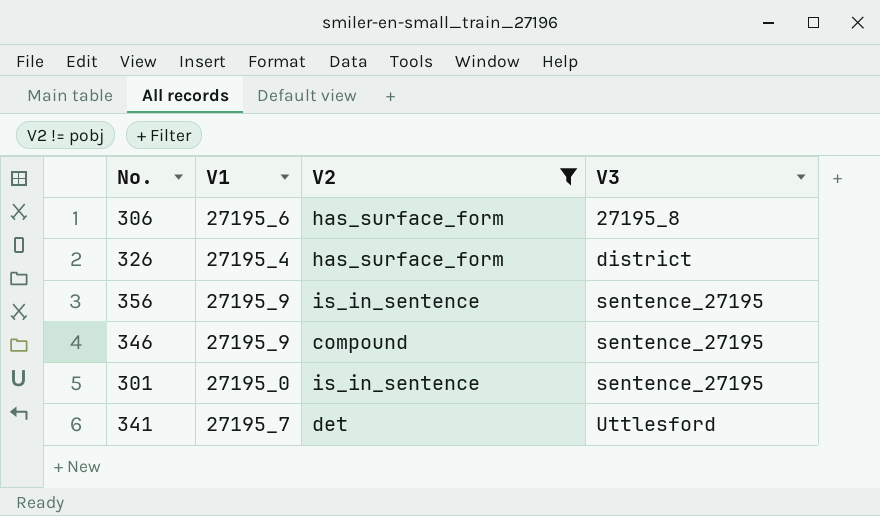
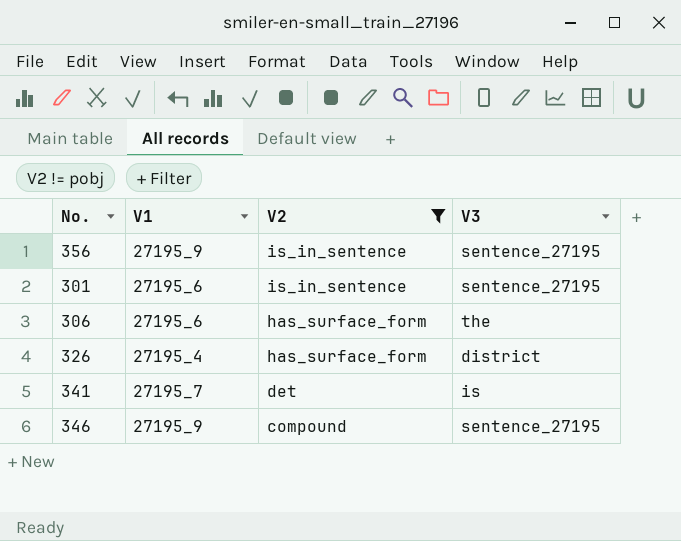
row order: V3 ascending -> V2 descending
301 | V1: 27195_0 -> 27195_6
306 | V3: 27195_8 -> the
341 | V3: Uttlesford -> is

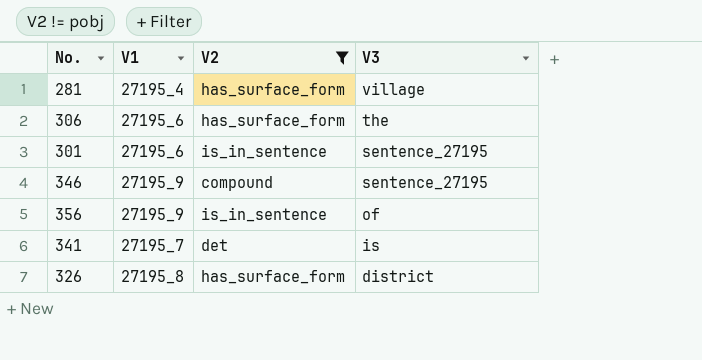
row order: V2 descending -> V3 descending
row 281: none -> 27195_4 | has_surface_form | village
356 | V3: sentence_27195 -> of
326 | V1: 27195_4 -> 27195_8

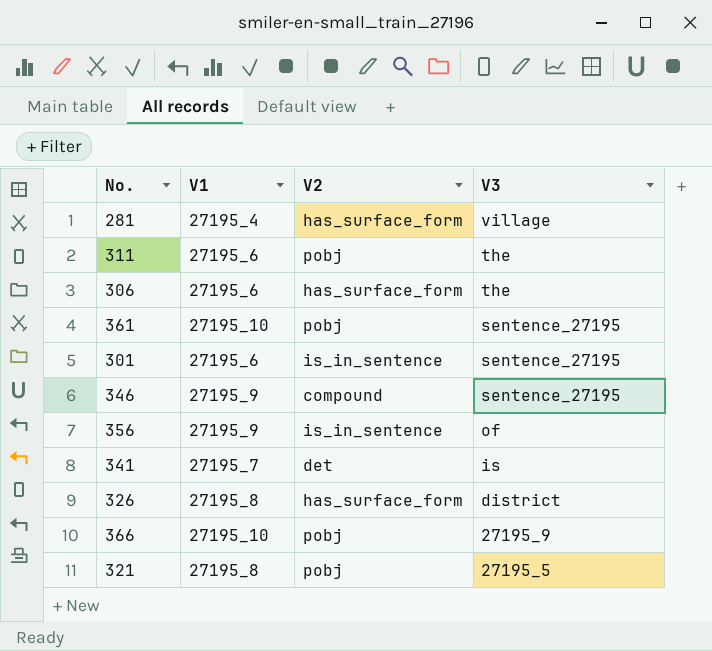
filter: V2 != pobj -> none

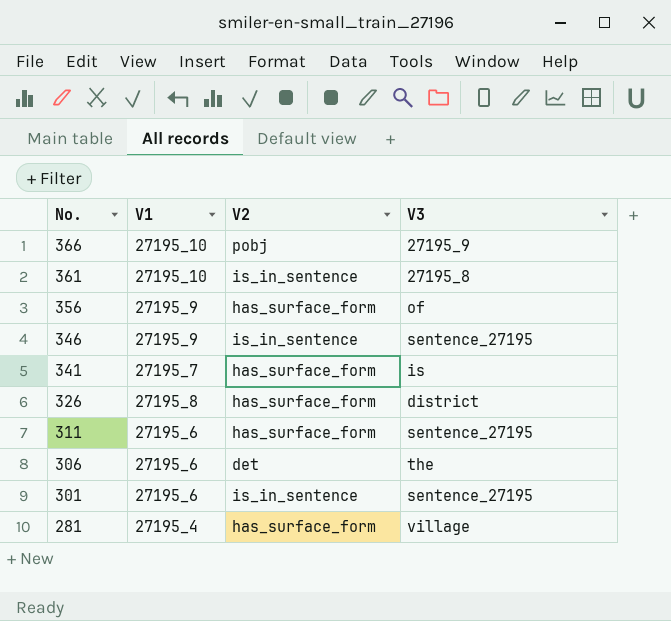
row order: V3 descending -> No. descending
row 321: 27195_8 | pobj | 27195_5 -> none
361 | V2: pobj -> is_in_sentence
361 | V3: sentence_27195 -> 27195_8
356 | V2: is_in_sentence -> has_surface_form
346 | V2: compound -> is_in_sentence
341 | V2: det -> has_surface_form
311 | V2: pobj -> has_surface_form
311 | V3: the -> sentence_27195
306 | V2: has_surface_form -> det

